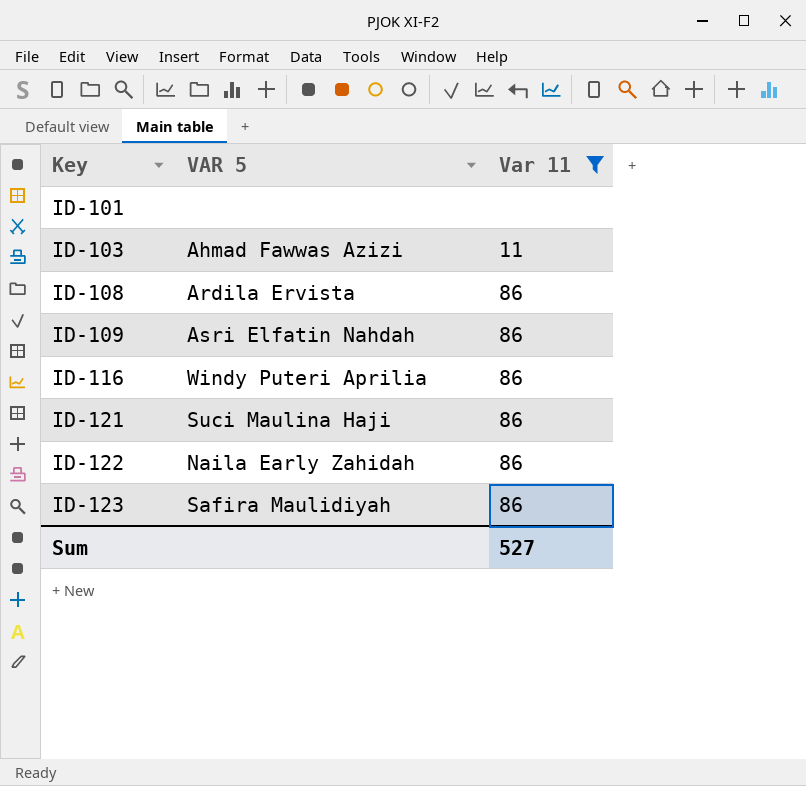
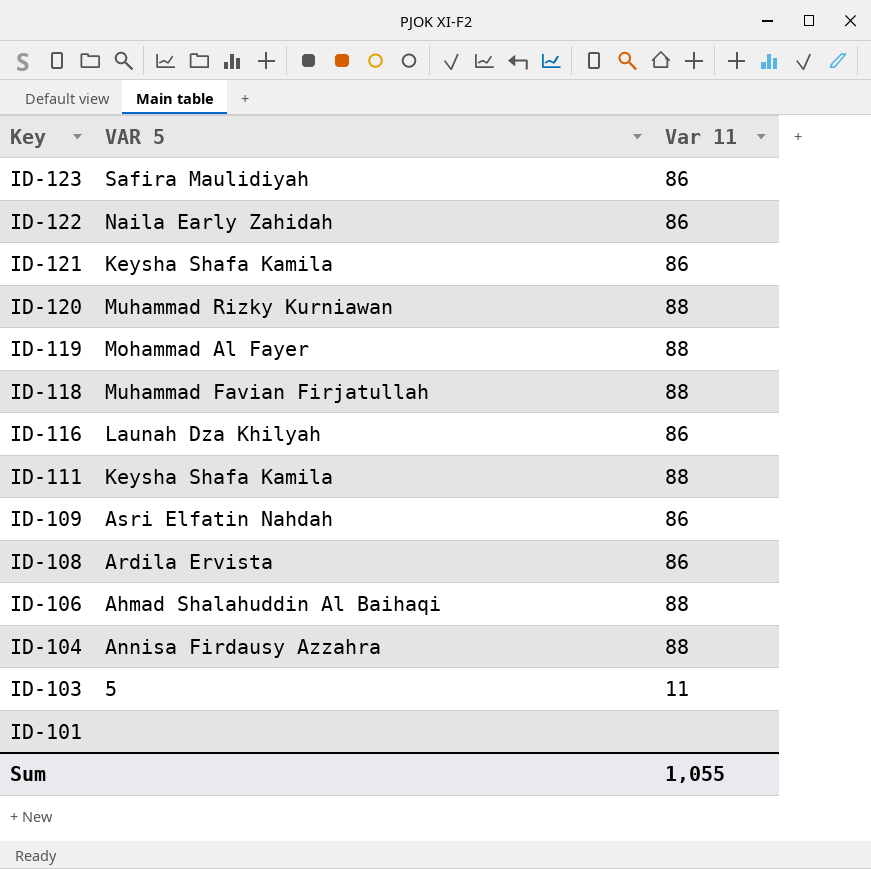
filter: Var 11 != 88 -> none
row order: Key ascending -> Key descending
ID-121 | VAR 5: Suci Maulina Haji -> Keysha Shafa Kamila
ID-116 | VAR 5: Windy Puteri Aprilia -> Launah Dza Khilyah
ID-103 | VAR 5: Ahmad Fawwas Azizi -> 5
Sum | Var 11: 527 -> 1,055

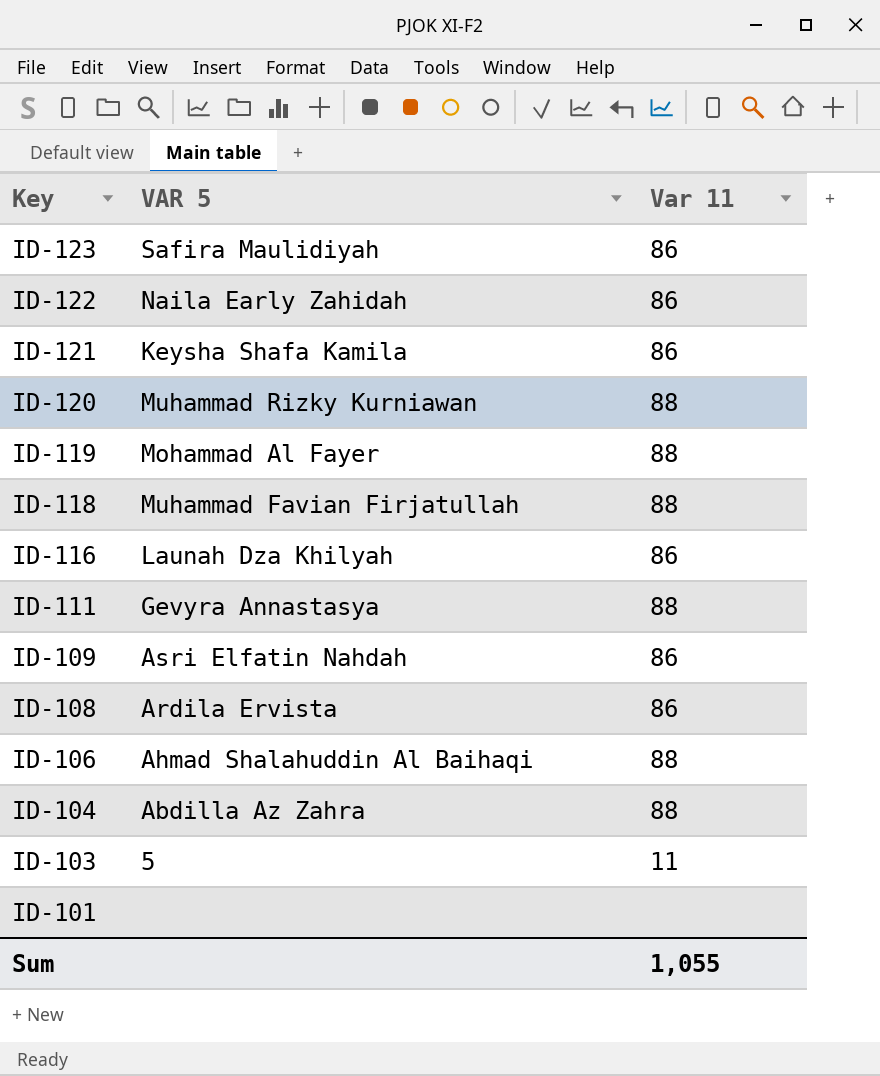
ID-111 | VAR 5: Keysha Shafa Kamila -> Gevyra Annastasya
ID-104 | VAR 5: Annisa Firdausy Azzahra -> Abdilla Az Zahra

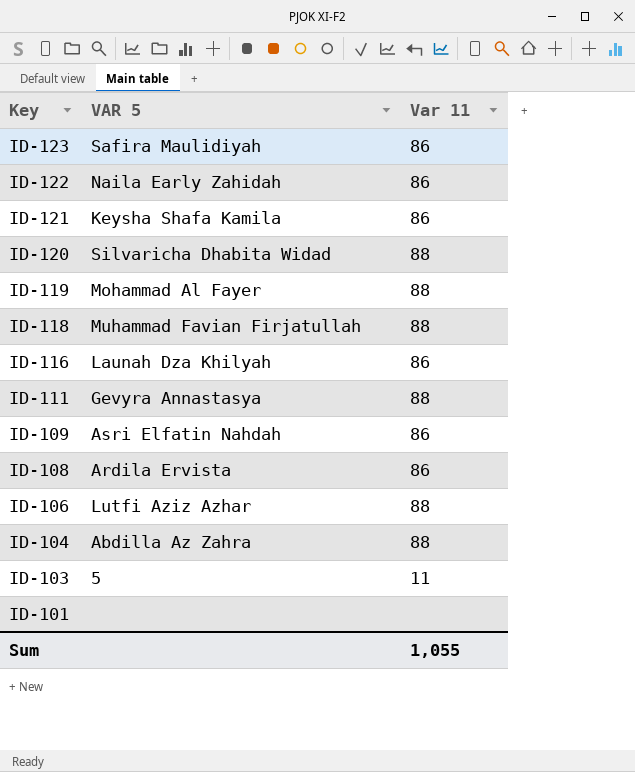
ID-120 | VAR 5: Muhammad Rizky Kurniawan -> Silvaricha Dhabita Widad
ID-106 | VAR 5: Ahmad Shalahuddin Al Baihaqi -> Lutfi Aziz Azhar

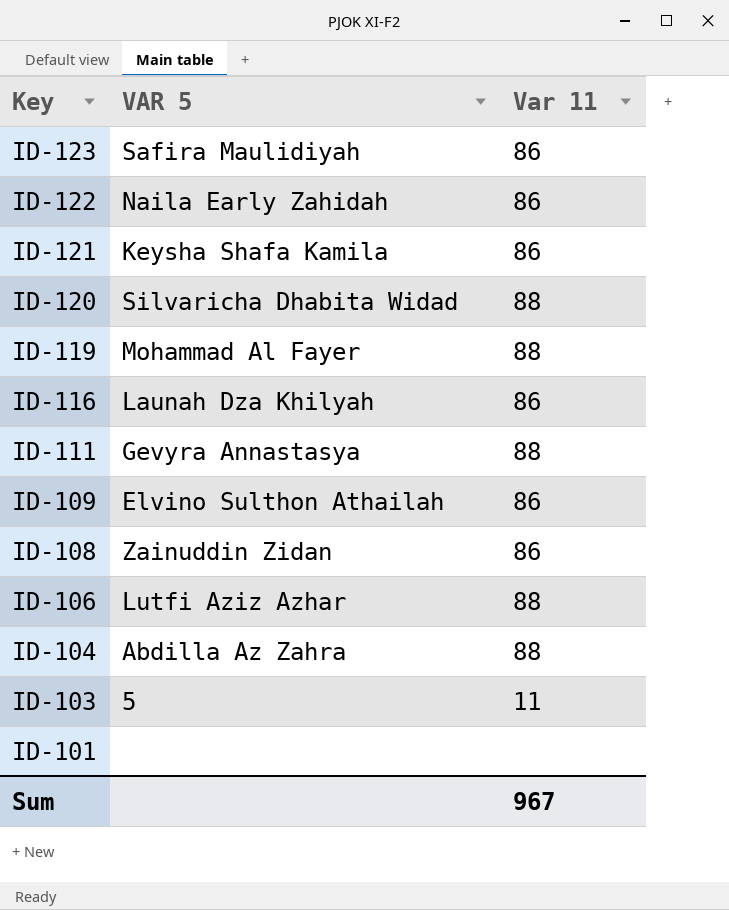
row ID-118: Muhammad Favian Firjatullah | 88 -> none
ID-109 | VAR 5: Asri Elfatin Nahdah -> Elvino Sulthon Athailah
ID-108 | VAR 5: Ardila Ervista -> Zainuddin Zidan
Sum | Var 11: 1,055 -> 967

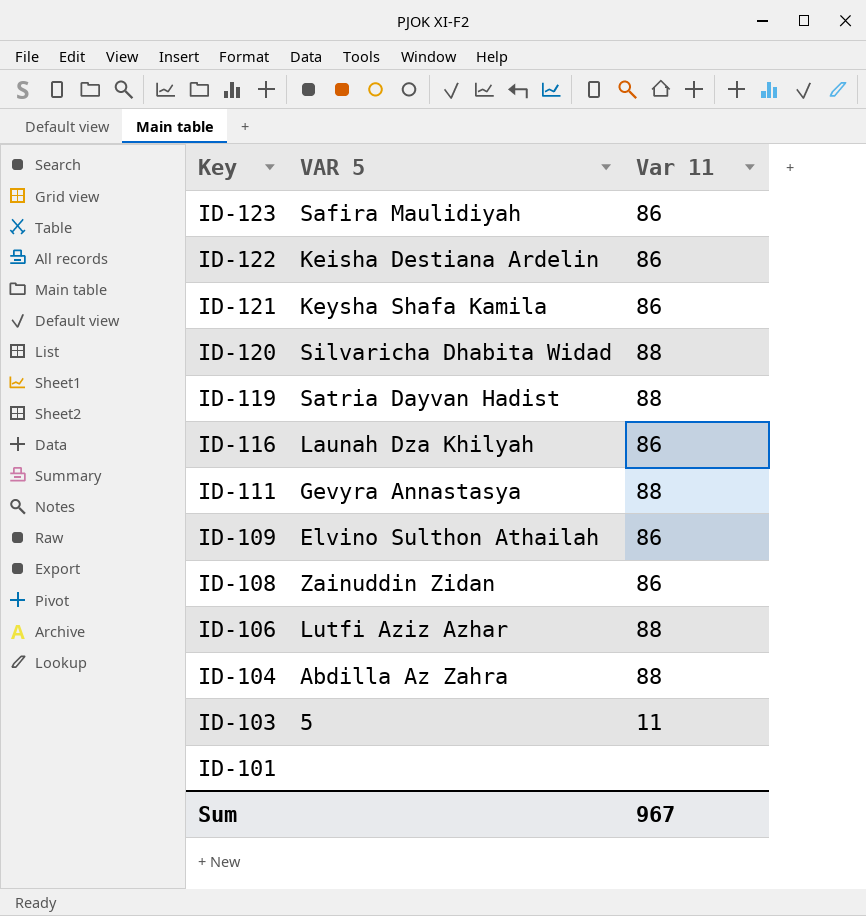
ID-122 | VAR 5: Naila Early Zahidah -> Keisha Destiana Ardelin
ID-119 | VAR 5: Mohammad Al Fayer -> Satria Dayvan Hadist

